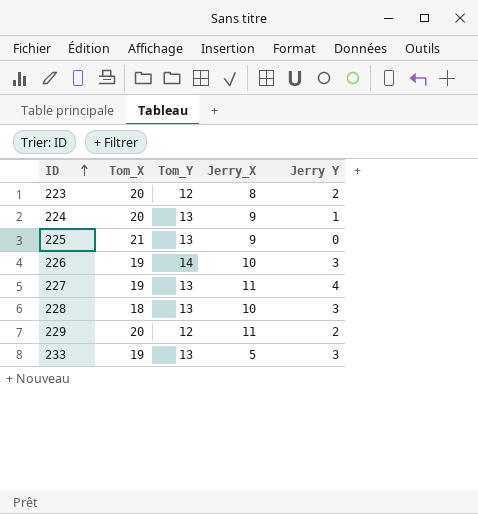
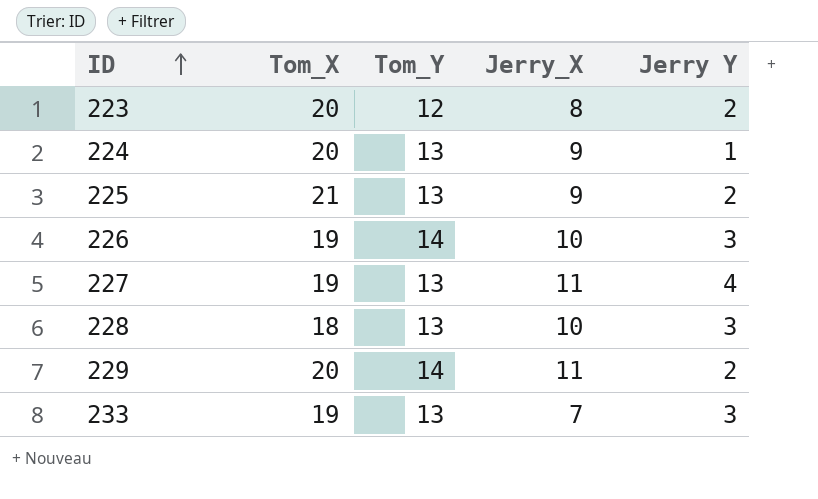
225 | Jerry Y: 0 -> 2
229 | Tom_Y: 12 -> 14
233 | Jerry_X: 5 -> 7

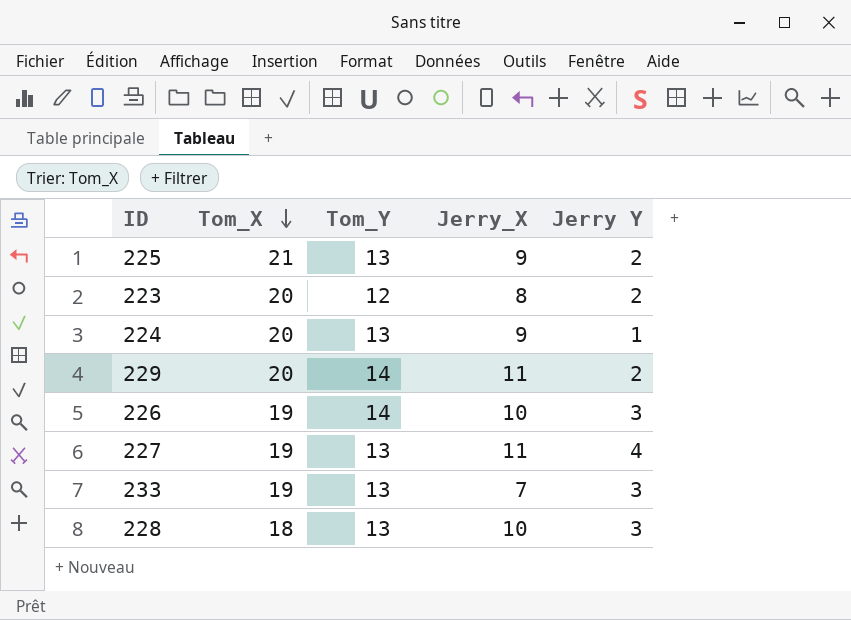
row order: ID ascending -> Tom_X descending

